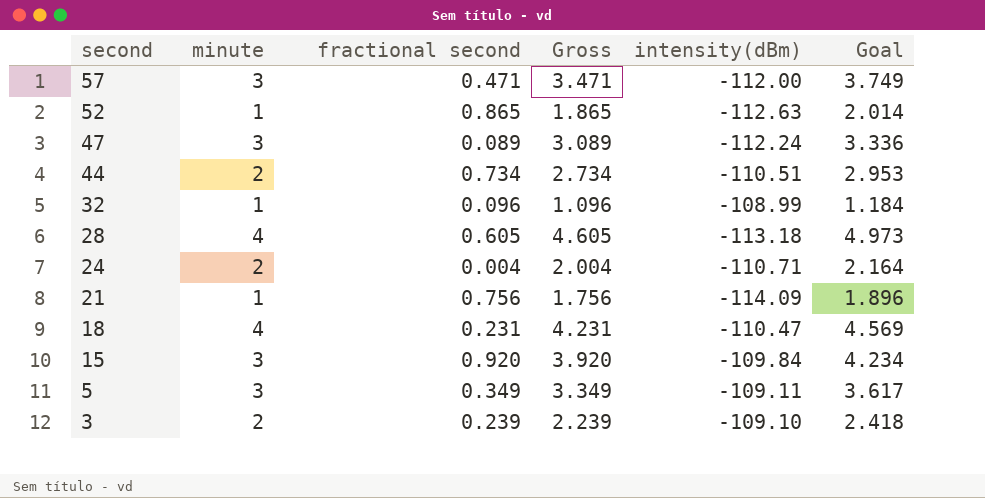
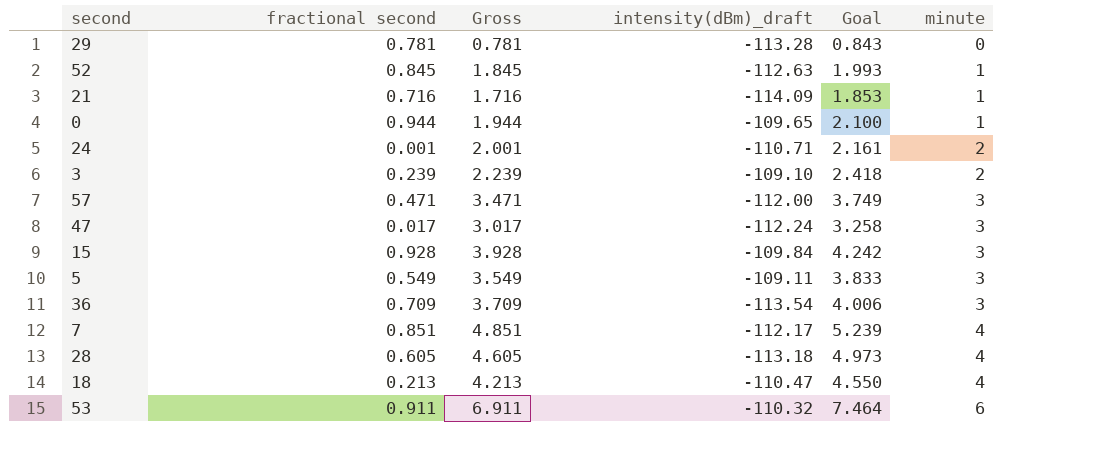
row order: second descending -> minute ascending
column name: intensity(dBm) -> intensity(dBm)_draft
column minute | position: 2 -> 6
row 44: 2 | 0.734 | 2.734 | -110.51 | 2.953 -> none
row 32: 1 | 0.096 | 1.096 | -108.99 | 1.184 -> none
row 29: none -> 0.781 | 0.781 | -113.28 | 0.843 | 0
52 | fractional second: 0.865 -> 0.845
52 | Gross: 1.865 -> 1.845
52 | Goal: 2.014 -> 1.993
21 | fractional second: 0.756 -> 0.716
21 | Gross: 1.756 -> 1.716
21 | Goal: 1.896 -> 1.853
row 0: none -> 0.944 | 1.944 | -109.65 | 2.100 | 1
24 | fractional second: 0.004 -> 0.001
24 | Gross: 2.004 -> 2.001
24 | Goal: 2.164 -> 2.161
47 | fractional second: 0.089 -> 0.017
47 | Gross: 3.089 -> 3.017
47 | Goal: 3.336 -> 3.258
15 | fractional second: 0.920 -> 0.928
15 | Gross: 3.920 -> 3.928
15 | Goal: 4.234 -> 4.242
5 | fractional second: 0.349 -> 0.549
5 | Gross: 3.349 -> 3.549
5 | Goal: 3.617 -> 3.833
row 36: none -> 0.709 | 3.709 | -113.54 | 4.006 | 3
row 7: none -> 0.851 | 4.851 | -112.17 | 5.239 | 4
18 | fractional second: 0.231 -> 0.213
18 | Gross: 4.231 -> 4.213
18 | Goal: 4.569 -> 4.550
row 53: none -> 0.911 | 6.911 | -110.32 | 7.464 | 6

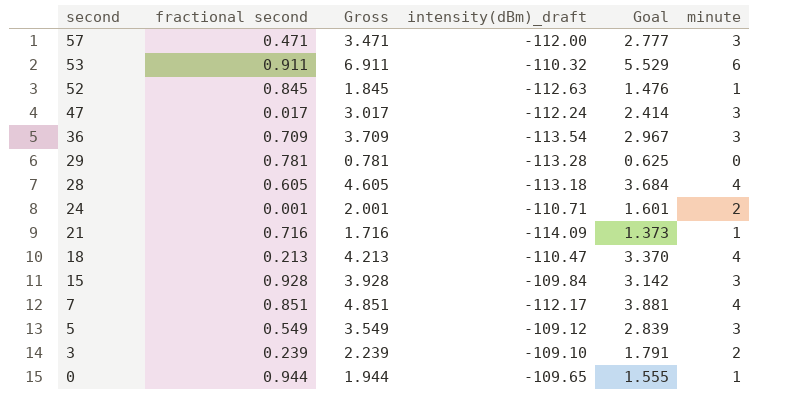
row order: minute ascending -> second descending
column Goal | formula: [Gross] * 1.08 -> [Gross] * 0.8
5 | intensity(dBm)_draft: -109.11 -> -109.12

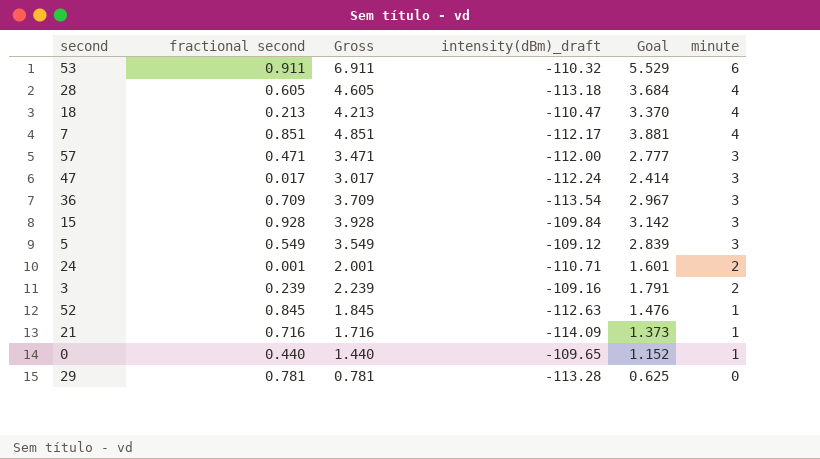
row order: second descending -> minute descending
3 | intensity(dBm)_draft: -109.10 -> -109.16
0 | fractional second: 0.944 -> 0.440
0 | Gross: 1.944 -> 1.440
0 | Goal: 1.555 -> 1.152

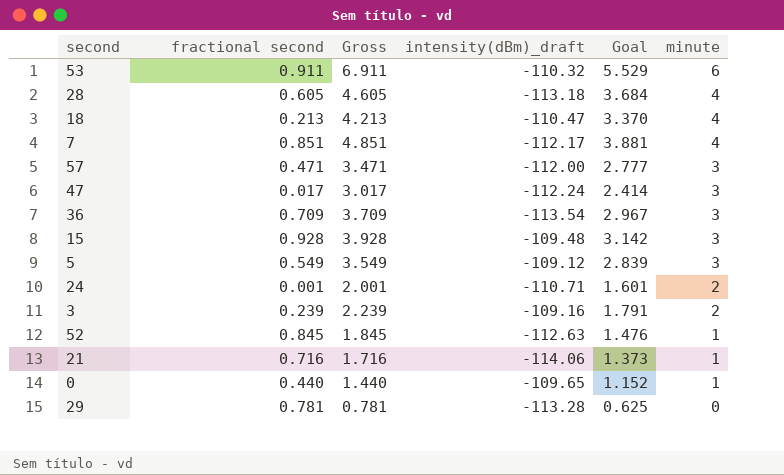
15 | intensity(dBm)_draft: -109.84 -> -109.48
21 | intensity(dBm)_draft: -114.09 -> -114.06

